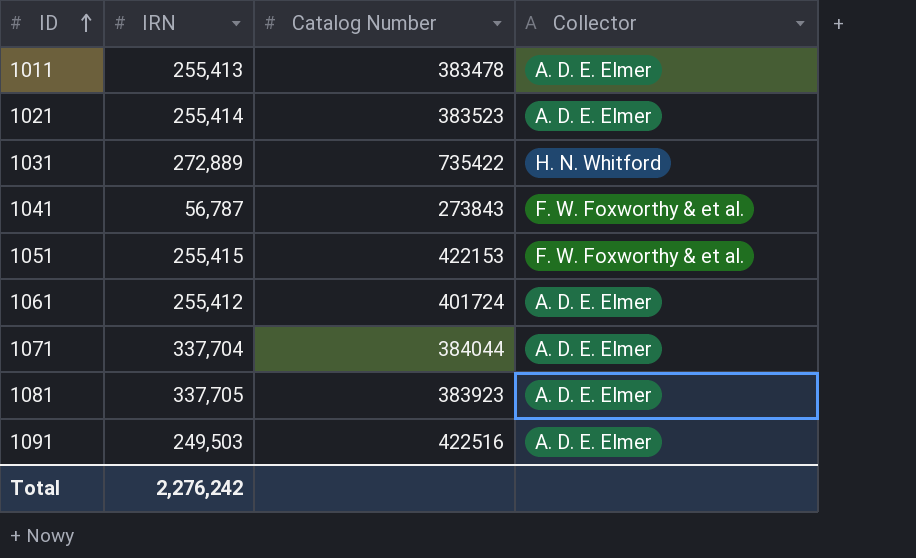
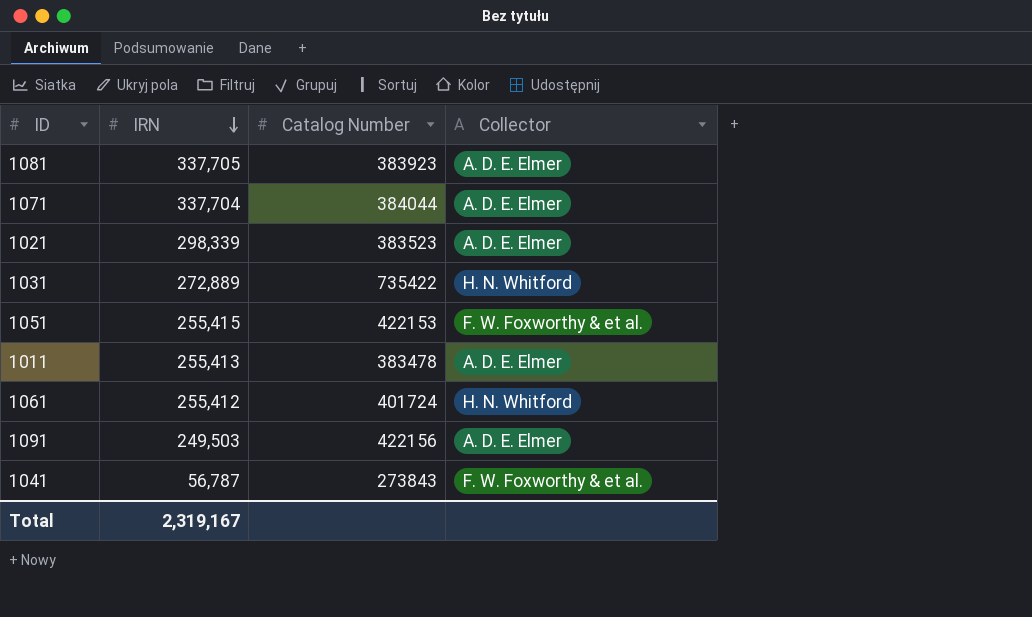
row order: ID ascending -> IRN descending
1021 | IRN: 255,414 -> 298,339
1061 | Collector: A. D. E. Elmer -> H. N. Whitford
1091 | Catalog Number: 422516 -> 422156
Total | IRN: 2,276,242 -> 2,319,167

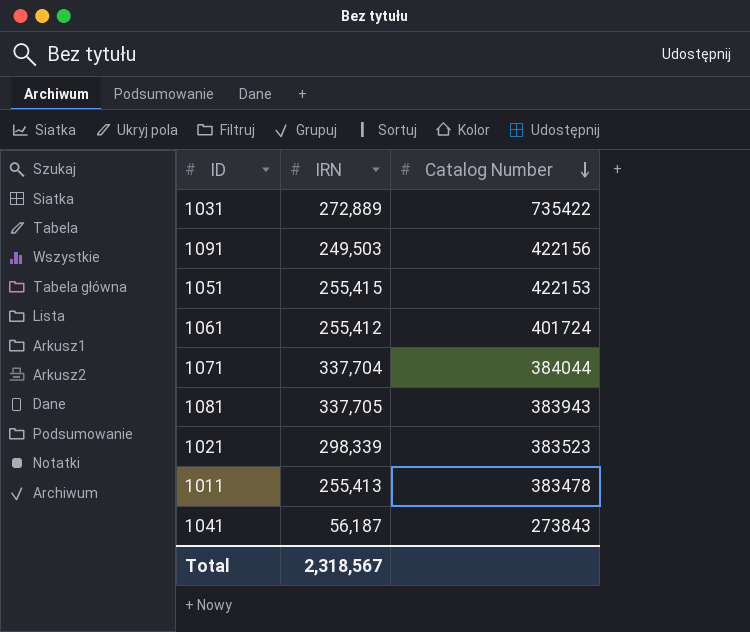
row order: IRN descending -> Catalog Number descending
column Collector | position: 4 -> none
1081 | Catalog Number: 383923 -> 383943
1041 | IRN: 56,787 -> 56,187
Total | IRN: 2,319,167 -> 2,318,567

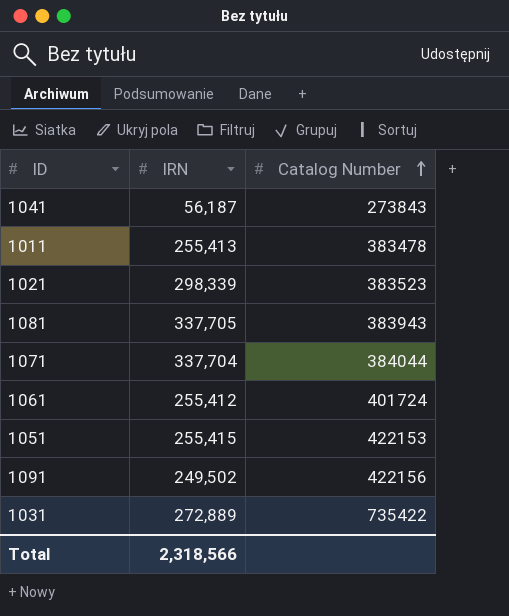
row order: Catalog Number descending -> Catalog Number ascending
1091 | IRN: 249,503 -> 249,502
Total | IRN: 2,318,567 -> 2,318,566

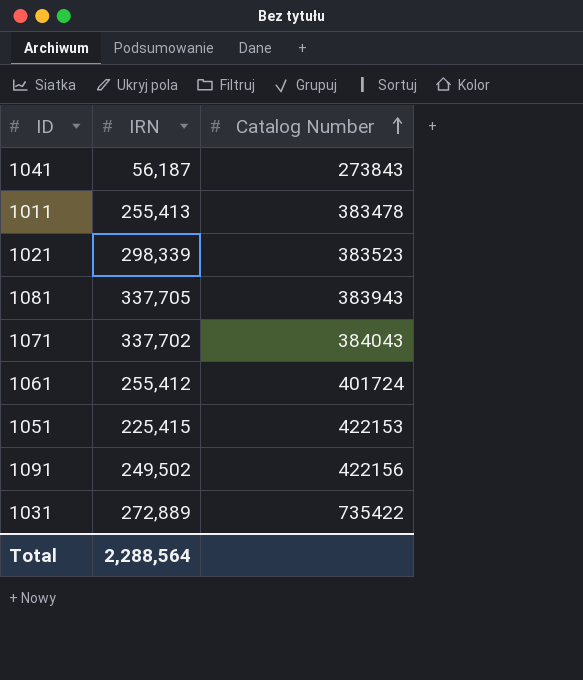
1071 | IRN: 337,704 -> 337,702
1071 | Catalog Number: 384044 -> 384043
1051 | IRN: 255,415 -> 225,415
Total | IRN: 2,318,566 -> 2,288,564

